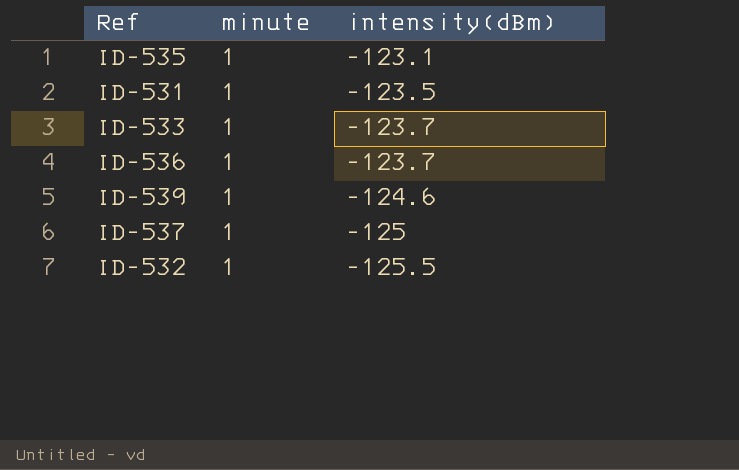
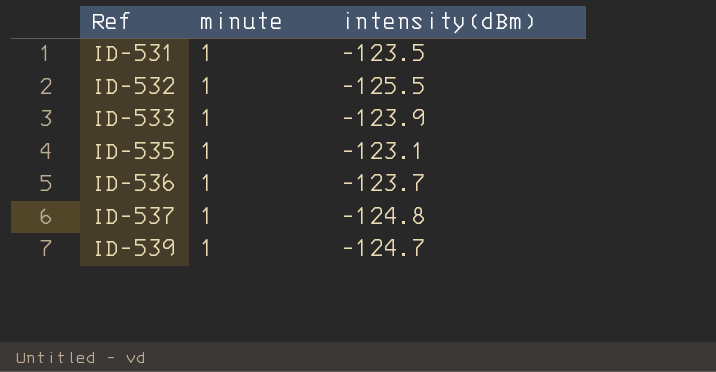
row order: intensity(dBm) descending -> Ref ascending
ID-533 | intensity(dBm): -123.7 -> -123.9
ID-537 | intensity(dBm): -125 -> -124.8
ID-539 | intensity(dBm): -124.6 -> -124.7

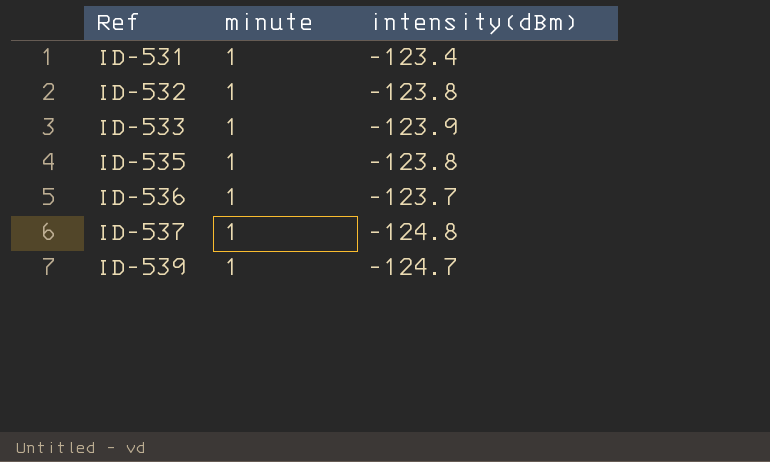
ID-531 | intensity(dBm): -123.5 -> -123.4
ID-532 | intensity(dBm): -125.5 -> -123.8
ID-535 | intensity(dBm): -123.1 -> -123.8

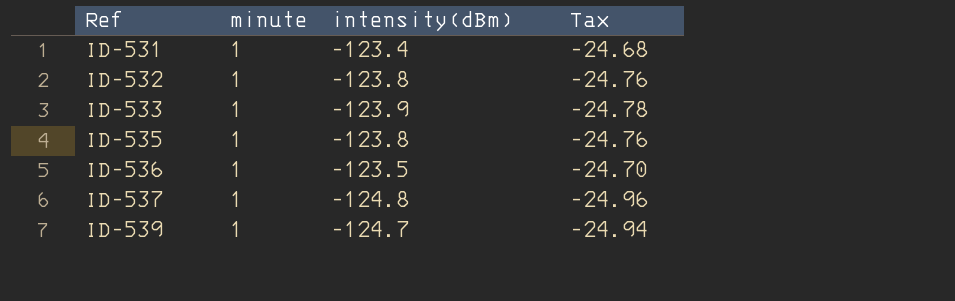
column Tax | formula: none -> [intensity(dBm)] * 0.2
ID-536 | intensity(dBm): -123.7 -> -123.5

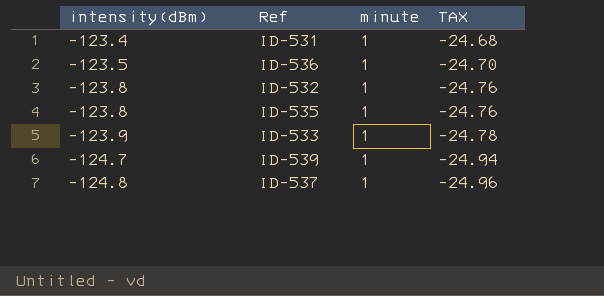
row order: Ref ascending -> intensity(dBm) descending
column intensity(dBm) | position: 3 -> 1
column name: Tax -> TAX

